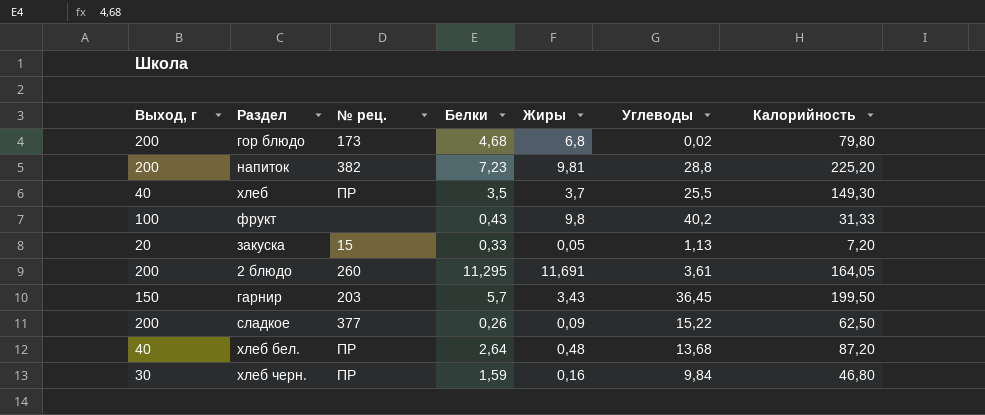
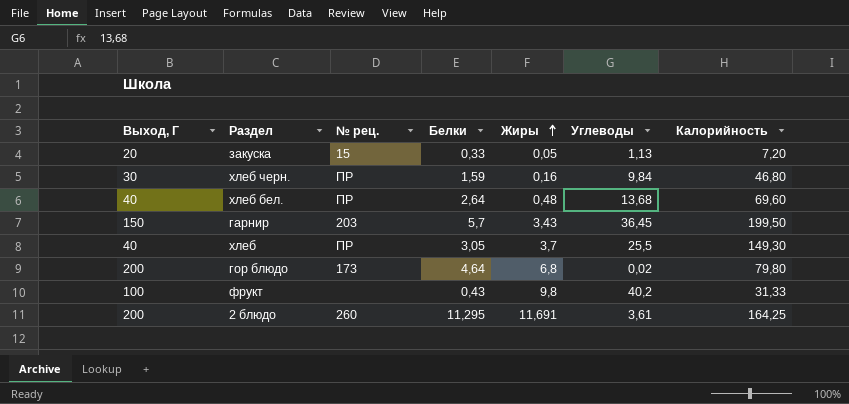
row order: none -> Жиры ascending
column name: Выход, г -> Выход, Г
row напиток: 200 | 382 | 7,23 | 9,81 | 28,8 | 225,20 -> none
row сладкое: 200 | 377 | 0,26 | 0,09 | 15,22 | 62,50 -> none
хлеб бел. | Калорийность: 87,20 -> 69,60
хлеб | Белки: 3,5 -> 3,05
гор блюдо | Белки: 4,68 -> 4,64
2 блюдо | Калорийность: 164,05 -> 164,25

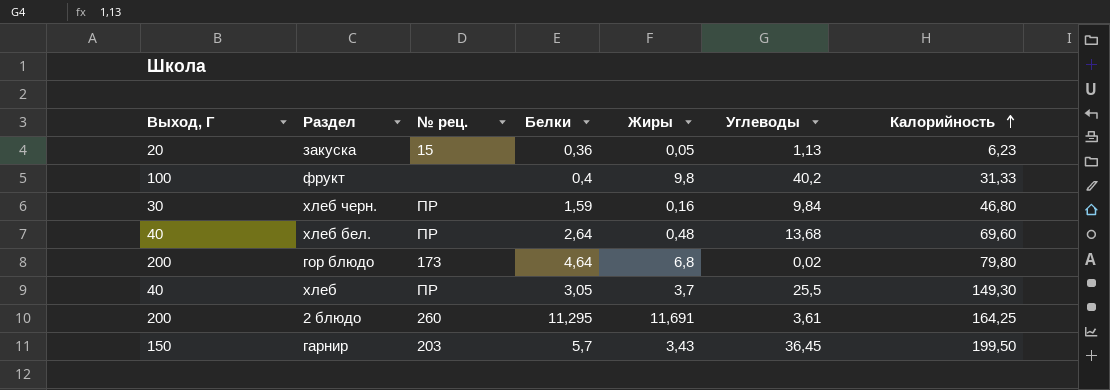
row order: Жиры ascending -> Калорийность ascending
закуска | Белки: 0,33 -> 0,36
закуска | Калорийность: 7,20 -> 6,23
фрукт | Белки: 0,43 -> 0,4

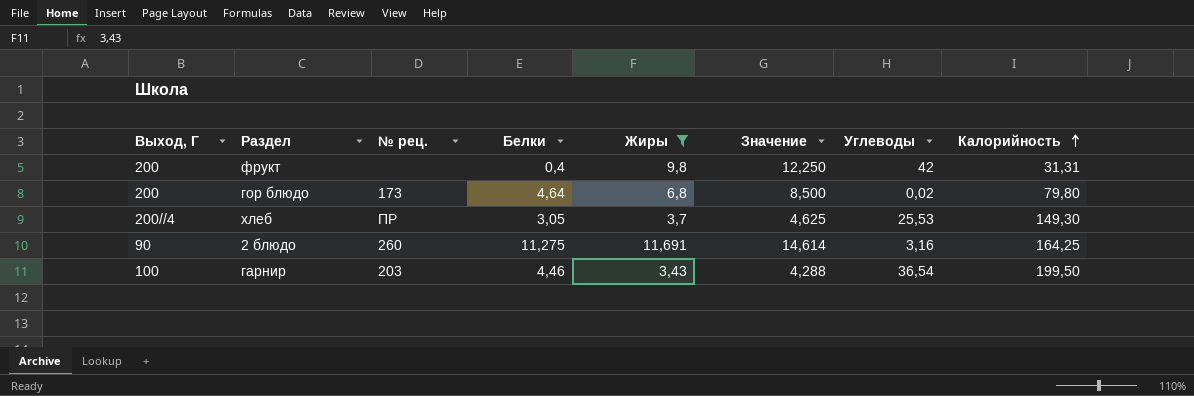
filter: none -> Жиры >= 3,43
column Значение | formula: none -> [Жиры] * 1,25
фрукт | Выход, Г: 100 -> 200
фрукт | Углеводы: 40,2 -> 42
фрукт | Калорийность: 31,33 -> 31,31
хлеб | Выход, Г: 40 -> 200//4
хлеб | Углеводы: 25,5 -> 25,53
2 блюдо | Выход, Г: 200 -> 90
2 блюдо | Белки: 11,295 -> 11,275
2 блюдо | Углеводы: 3,61 -> 3,16
гарнир | Выход, Г: 150 -> 100
гарнир | Белки: 5,7 -> 4,46
гарнир | Углеводы: 36,45 -> 36,54

